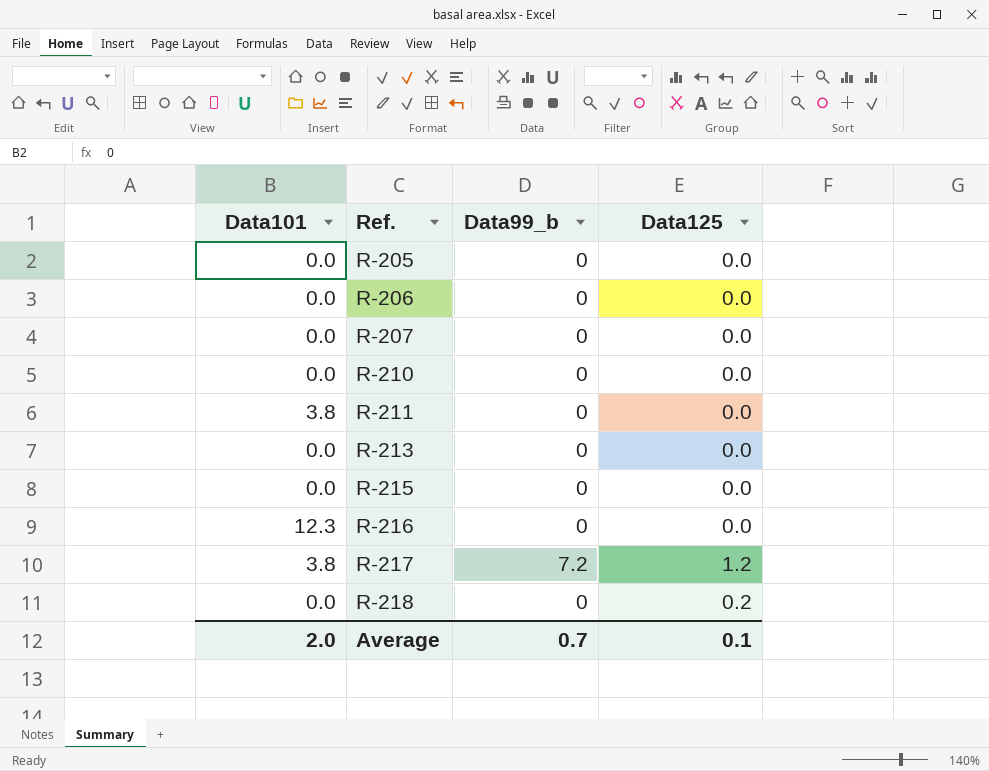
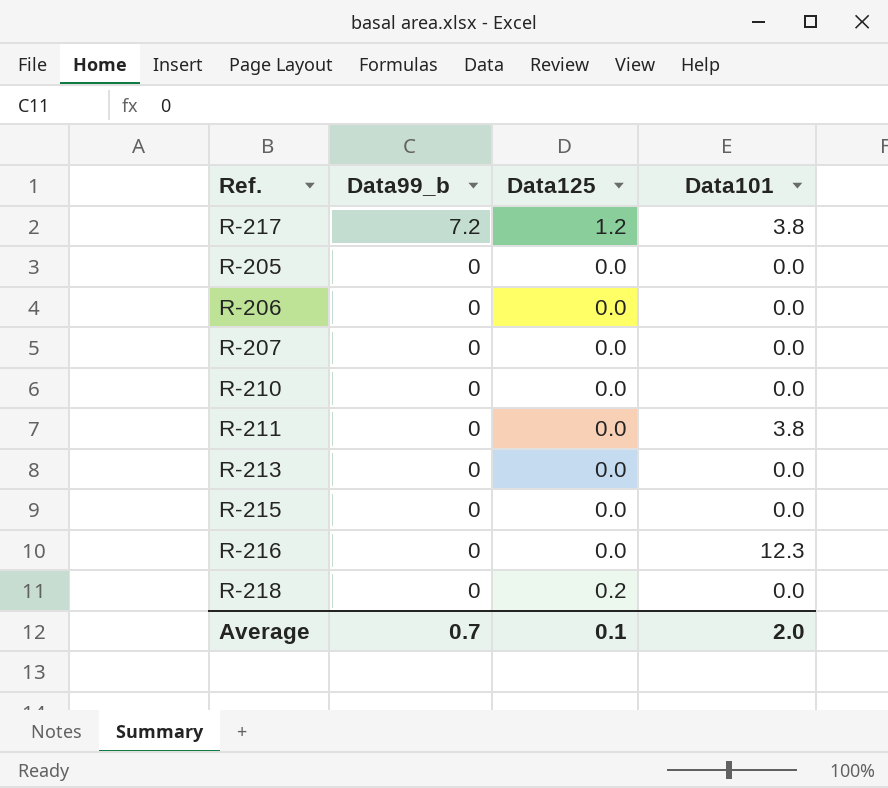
row order: Ref. ascending -> Data99_b descending
column Data101 | position: 1 -> 4

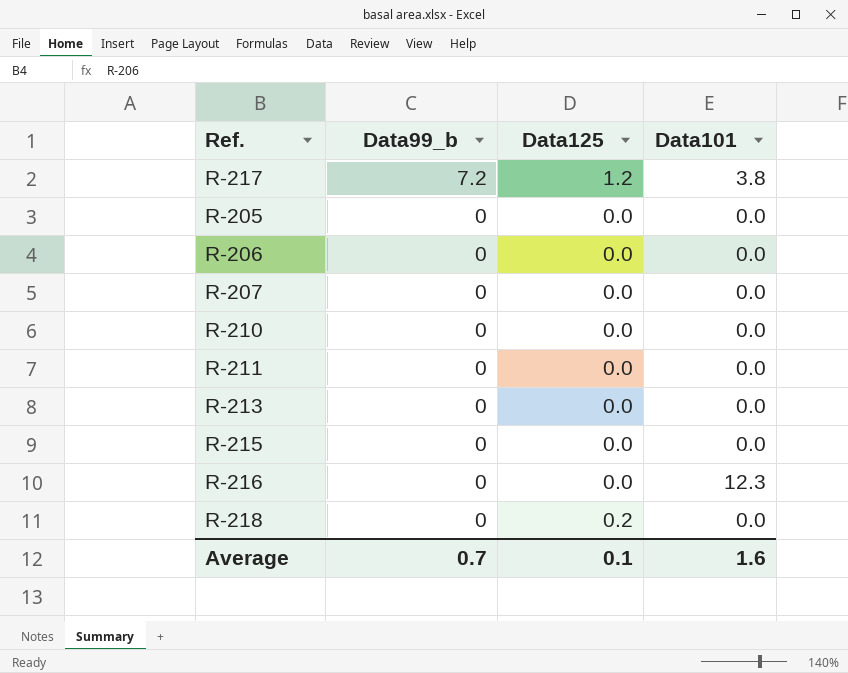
R-211 | Data101: 3.8 -> 0.0
Average | Data101: 2.0 -> 1.6

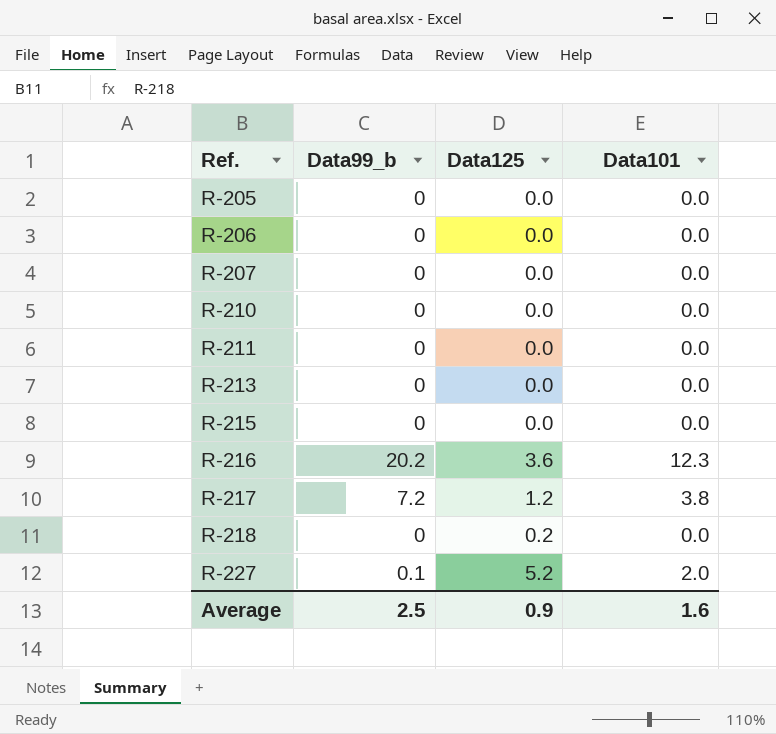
row order: Data99_b descending -> Ref. ascending
R-216 | Data99_b: 0 -> 20.2
R-216 | Data125: 0.0 -> 3.6
row R-227: none -> 0.1 | 5.2 | 2.0
Average | Data99_b: 0.7 -> 2.5
Average | Data125: 0.1 -> 0.9

